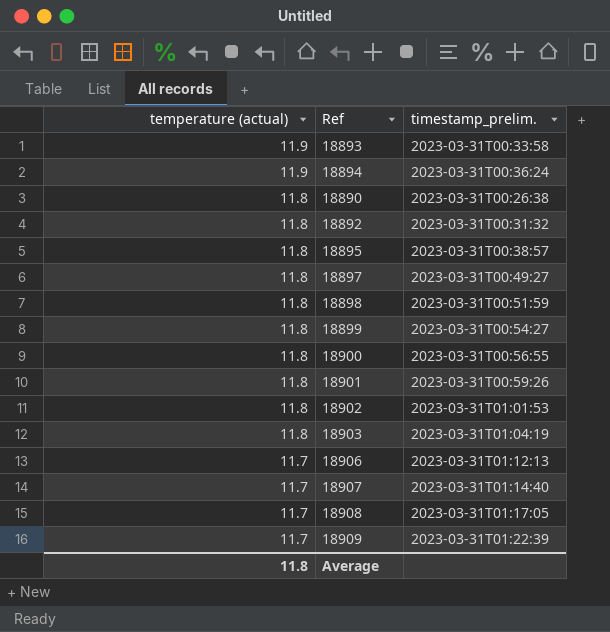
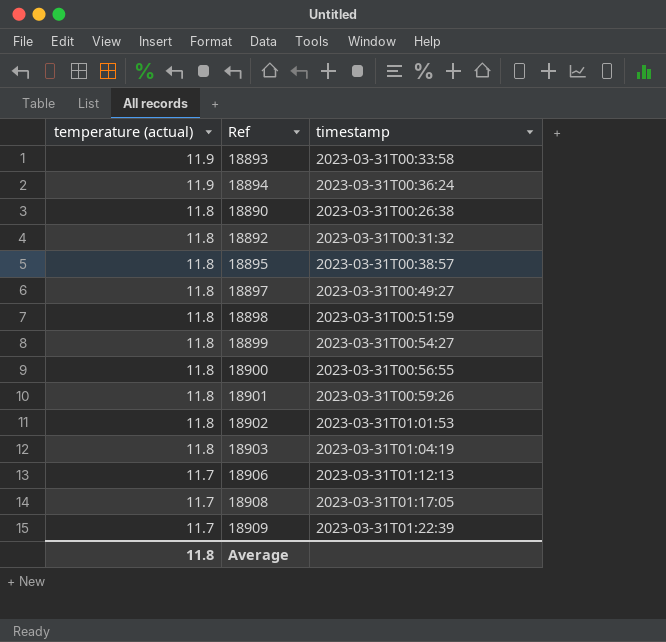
column name: timestamp_prelim. -> timestamp
row 18907: 11.7 | 2023-03-31T01:14:40 -> none

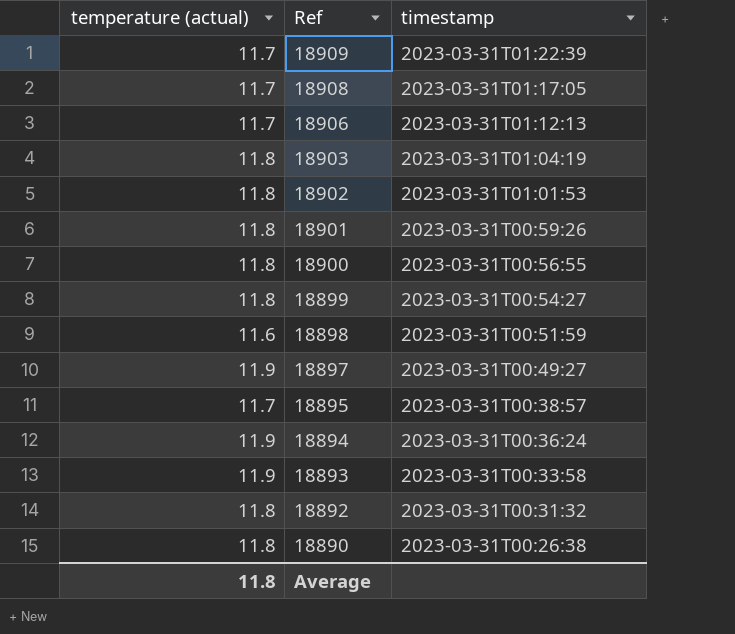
row order: temperature (actual) descending -> Ref descending
18898 | temperature (actual): 11.8 -> 11.6
18897 | temperature (actual): 11.8 -> 11.9
18895 | temperature (actual): 11.8 -> 11.7

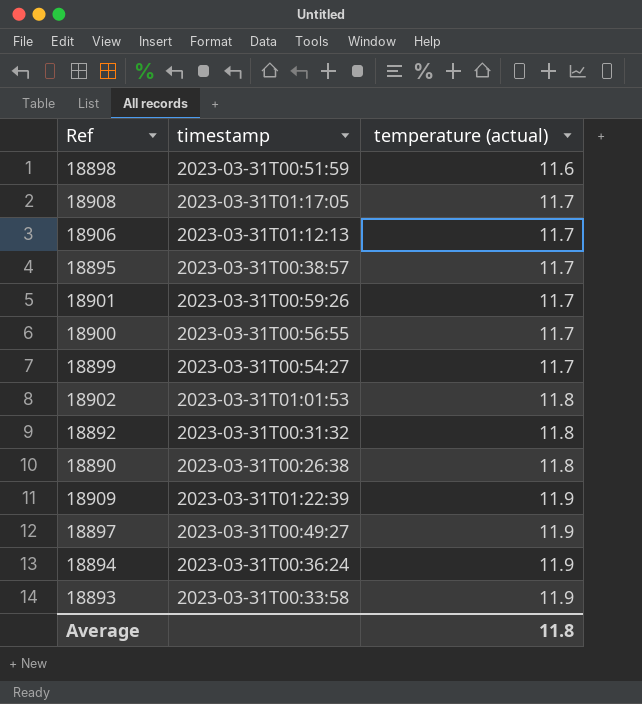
row order: Ref descending -> temperature (actual) ascending
column temperature (actual) | position: 1 -> 3
row 18903: 11.8 | 2023-03-31T01:04:19 -> none
18901 | temperature (actual): 11.8 -> 11.7
18900 | temperature (actual): 11.8 -> 11.7
18899 | temperature (actual): 11.8 -> 11.7
18909 | temperature (actual): 11.7 -> 11.9

